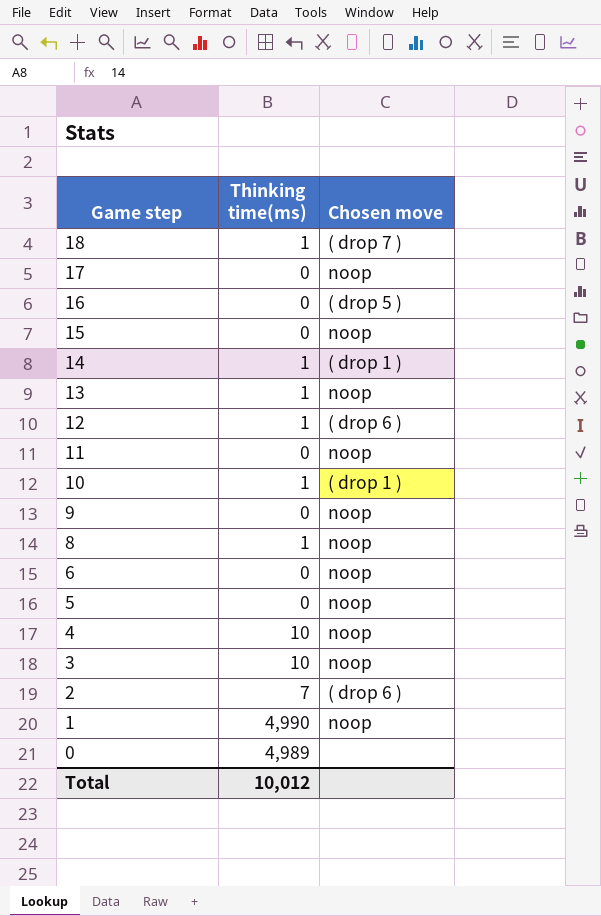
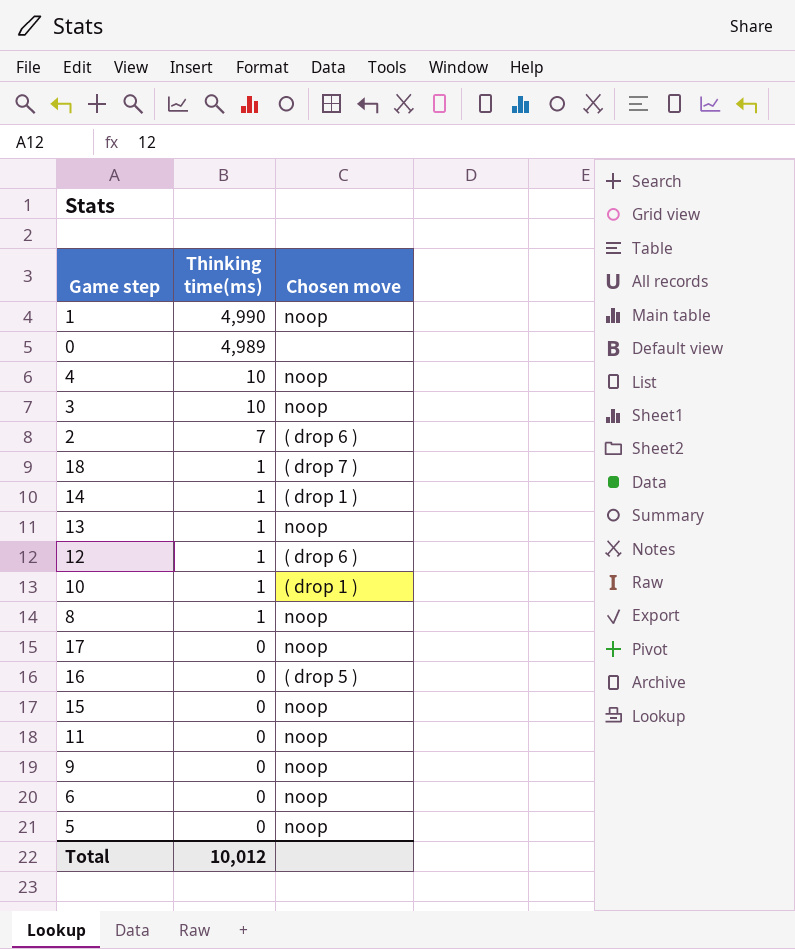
row order: Game step descending -> Thinking time(ms) descending

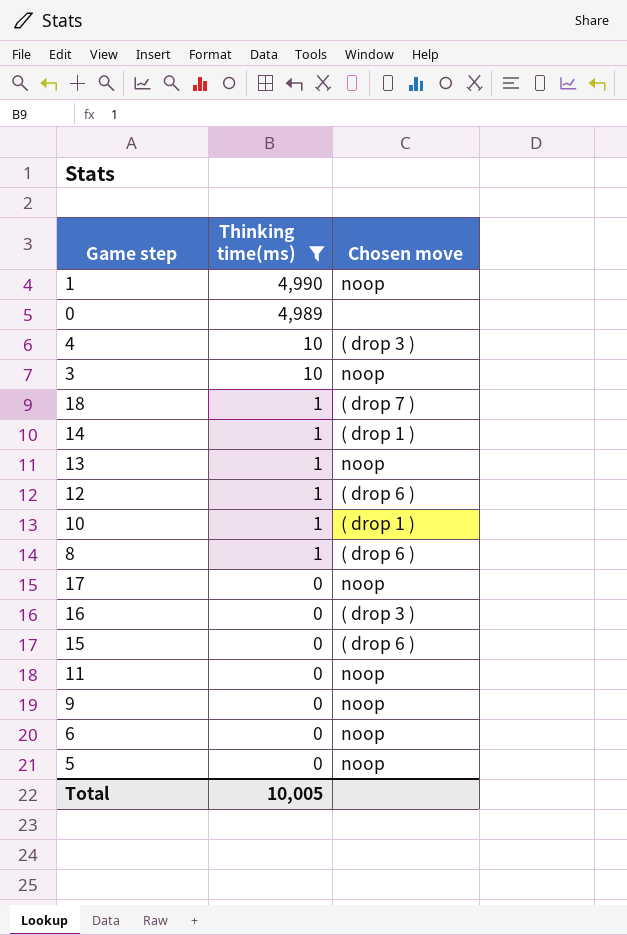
filter: none -> Thinking time(ms) != 7
4 | Chosen move: noop -> ( drop 3 )
8 | Chosen move: noop -> ( drop 6 )
16 | Chosen move: ( drop 5 ) -> ( drop 3 )
15 | Chosen move: noop -> ( drop 6 )
Total | Thinking time(ms): 10,012 -> 10,005

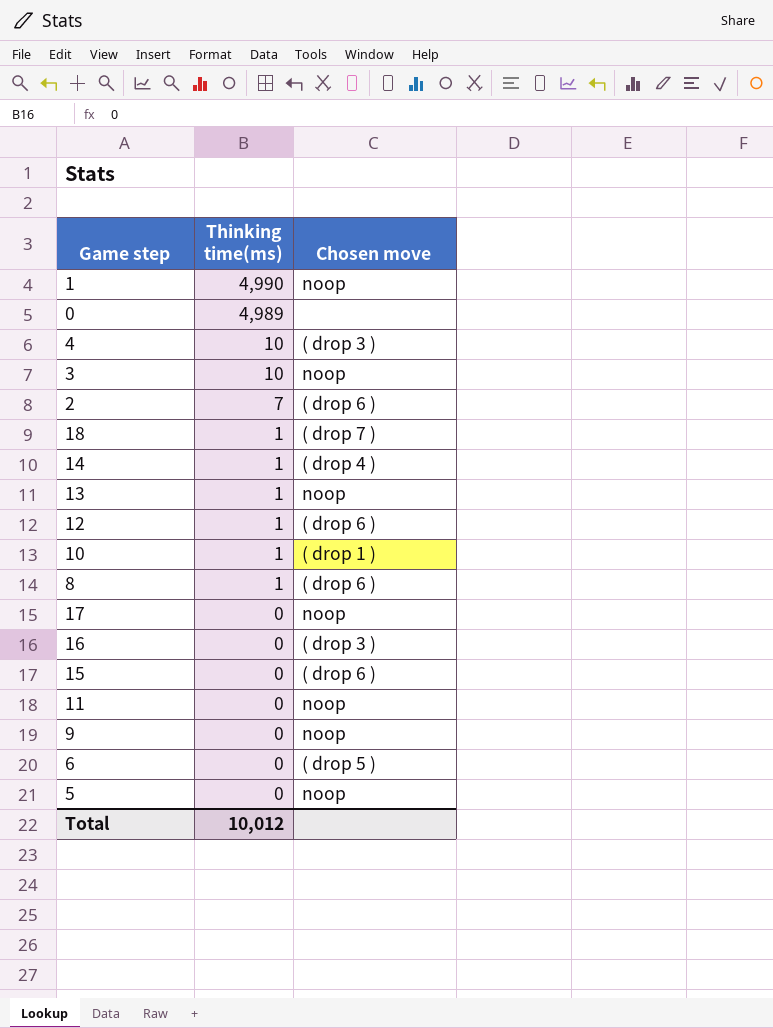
filter: Thinking time(ms) != 7 -> none
14 | Chosen move: ( drop 1 ) -> ( drop 4 )
6 | Chosen move: noop -> ( drop 5 )
Total | Thinking time(ms): 10,005 -> 10,012

